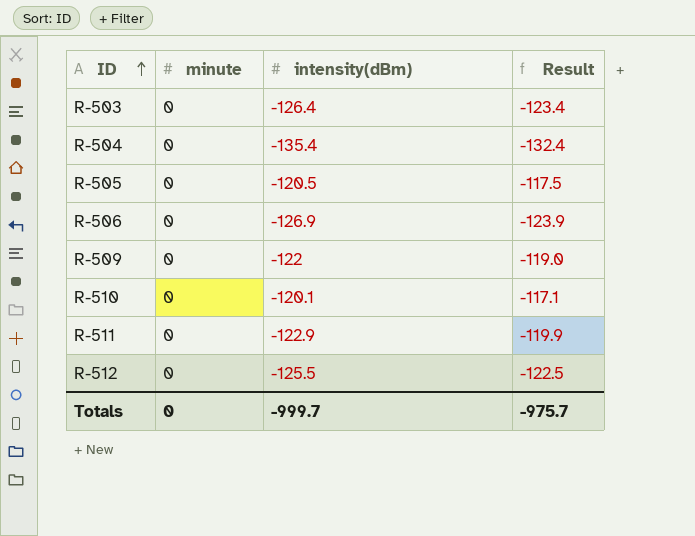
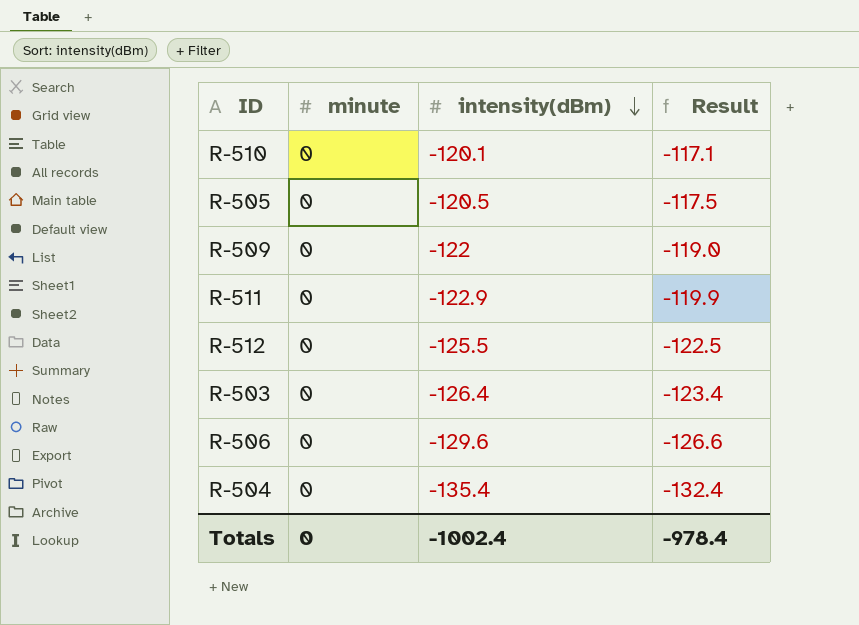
row order: ID ascending -> intensity(dBm) descending
R-506 | intensity(dBm): -126.9 -> -129.6
R-506 | Result: -123.9 -> -126.6
Totals | intensity(dBm): -999.7 -> -1002.4
Totals | Result: -975.7 -> -978.4

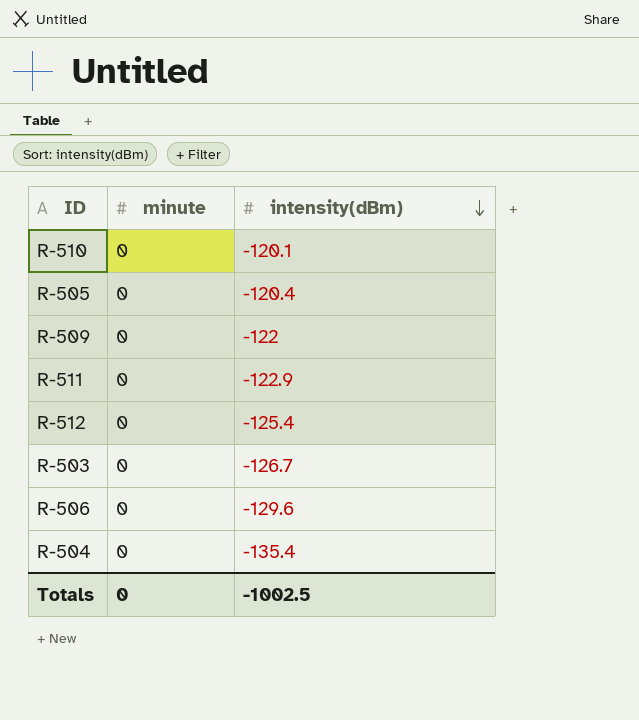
column Result | formula: [intensity(dBm)] + 3 -> none
R-505 | intensity(dBm): -120.5 -> -120.4
R-512 | intensity(dBm): -125.5 -> -125.4
R-503 | intensity(dBm): -126.4 -> -126.7
Totals | intensity(dBm): -1002.4 -> -1002.5

